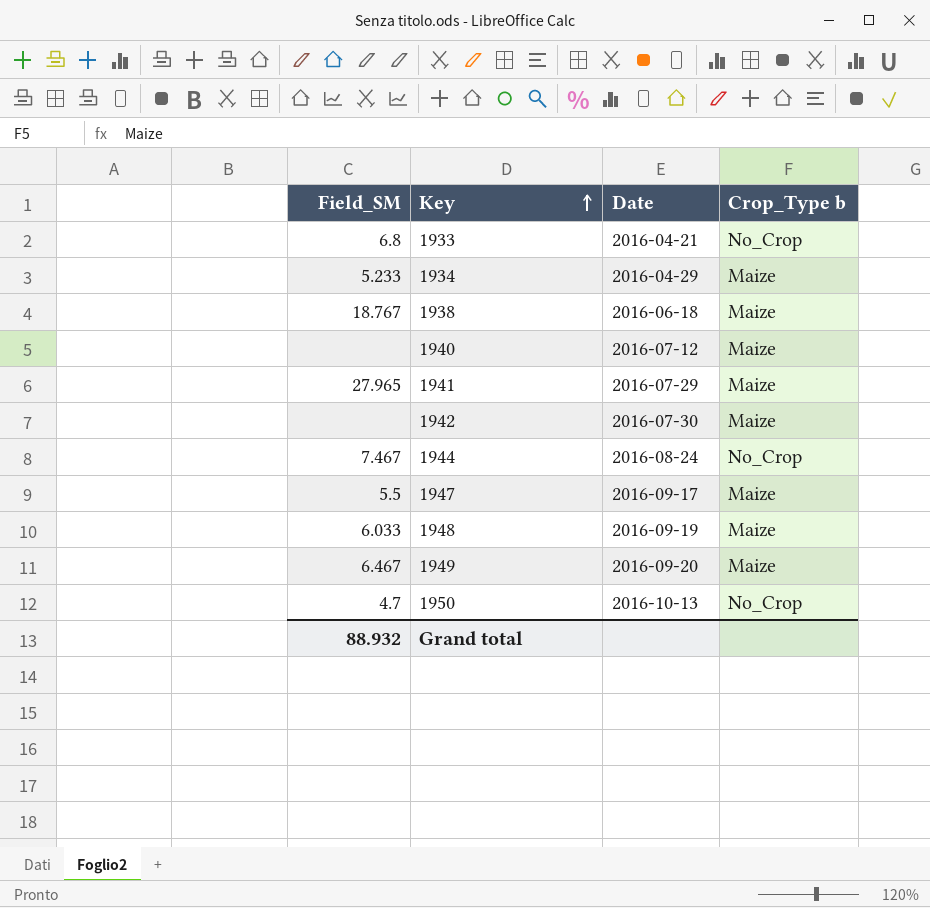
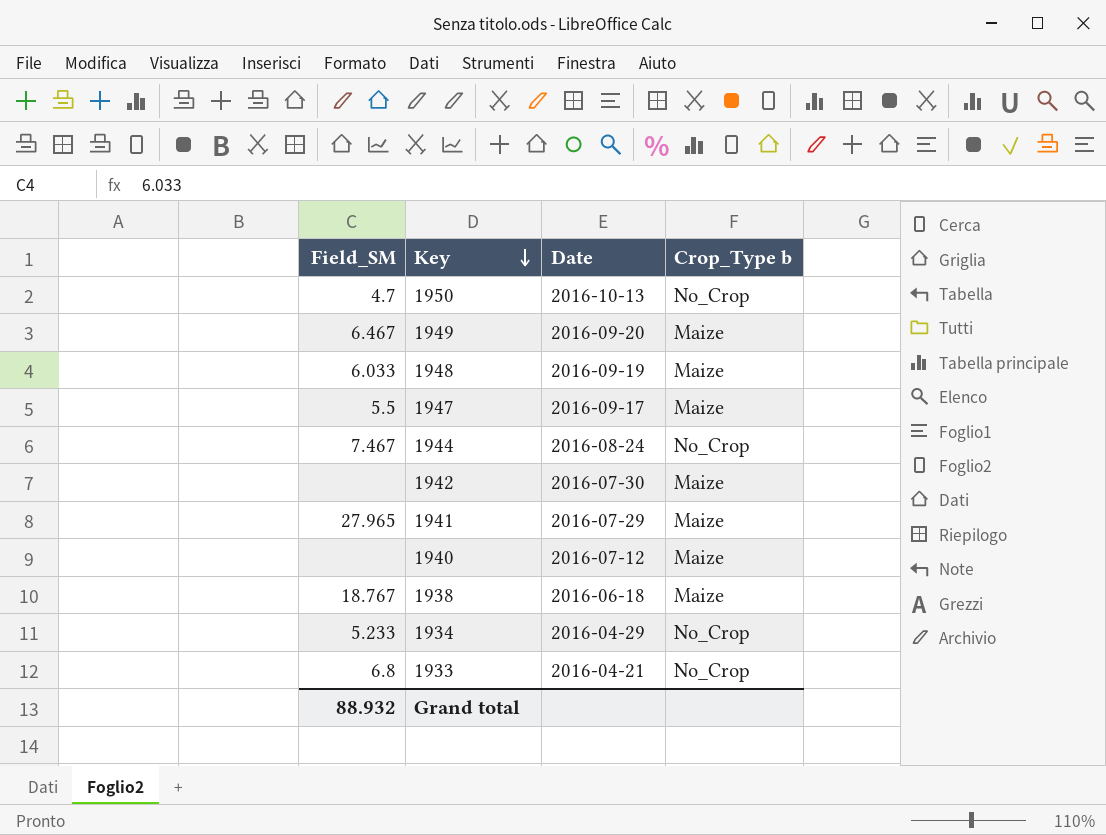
row order: Key ascending -> Key descending
1934 | Crop_Type b: Maize -> No_Crop

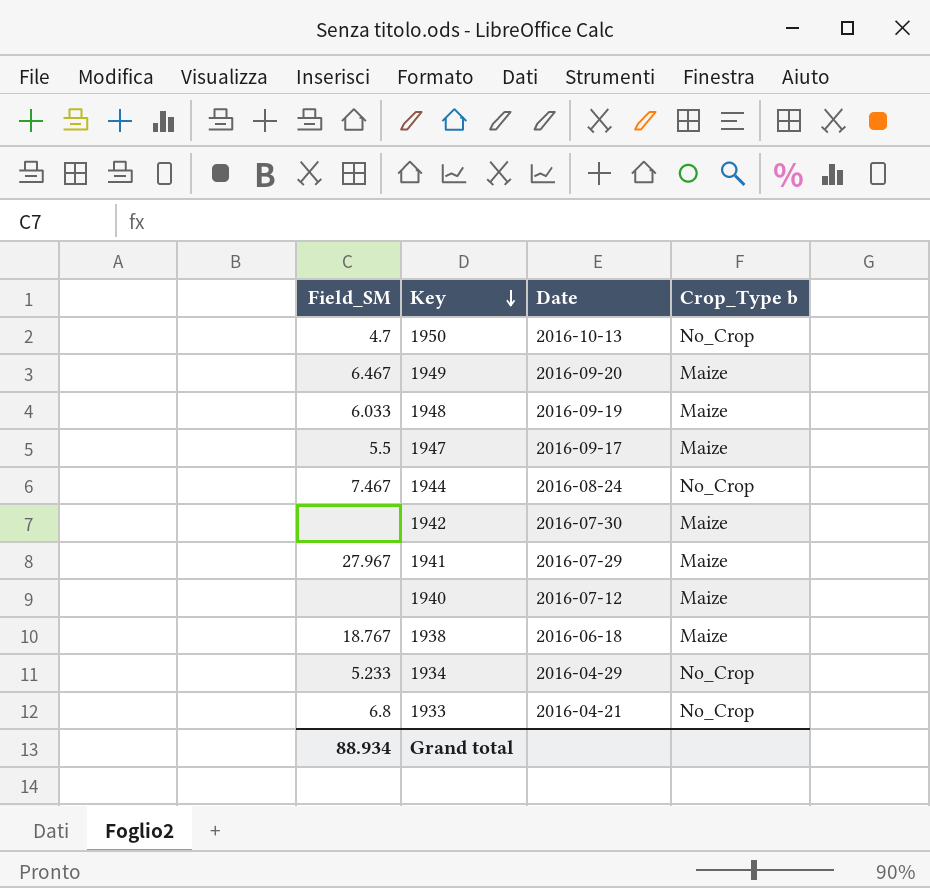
1941 | Field_SM: 27.965 -> 27.967
Grand total | Field_SM: 88.932 -> 88.934

